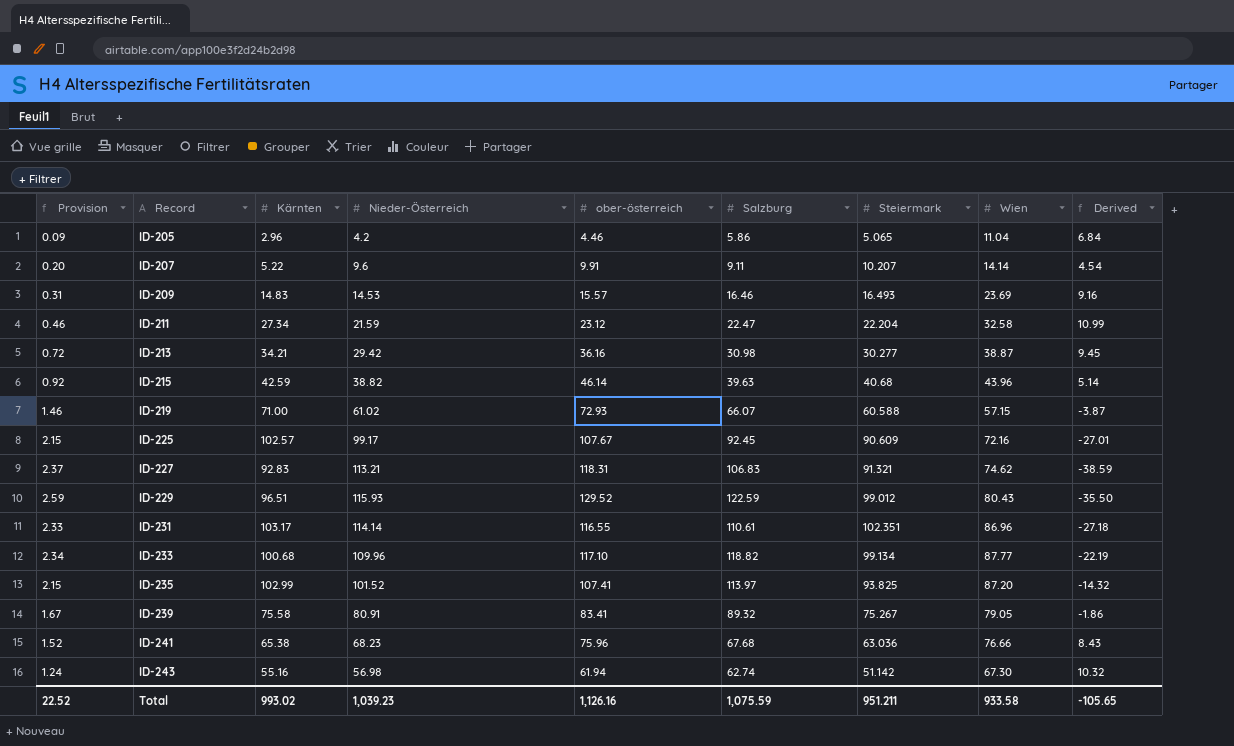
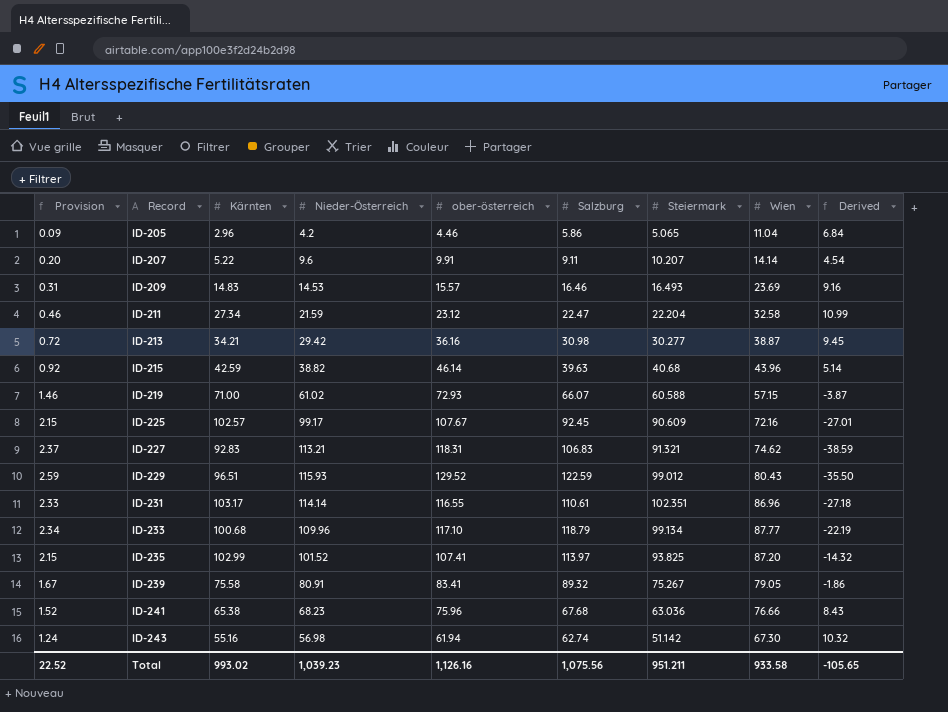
ID-233 | Salzburg: 118.82 -> 118.79
Total | Salzburg: 1,075.59 -> 1,075.56

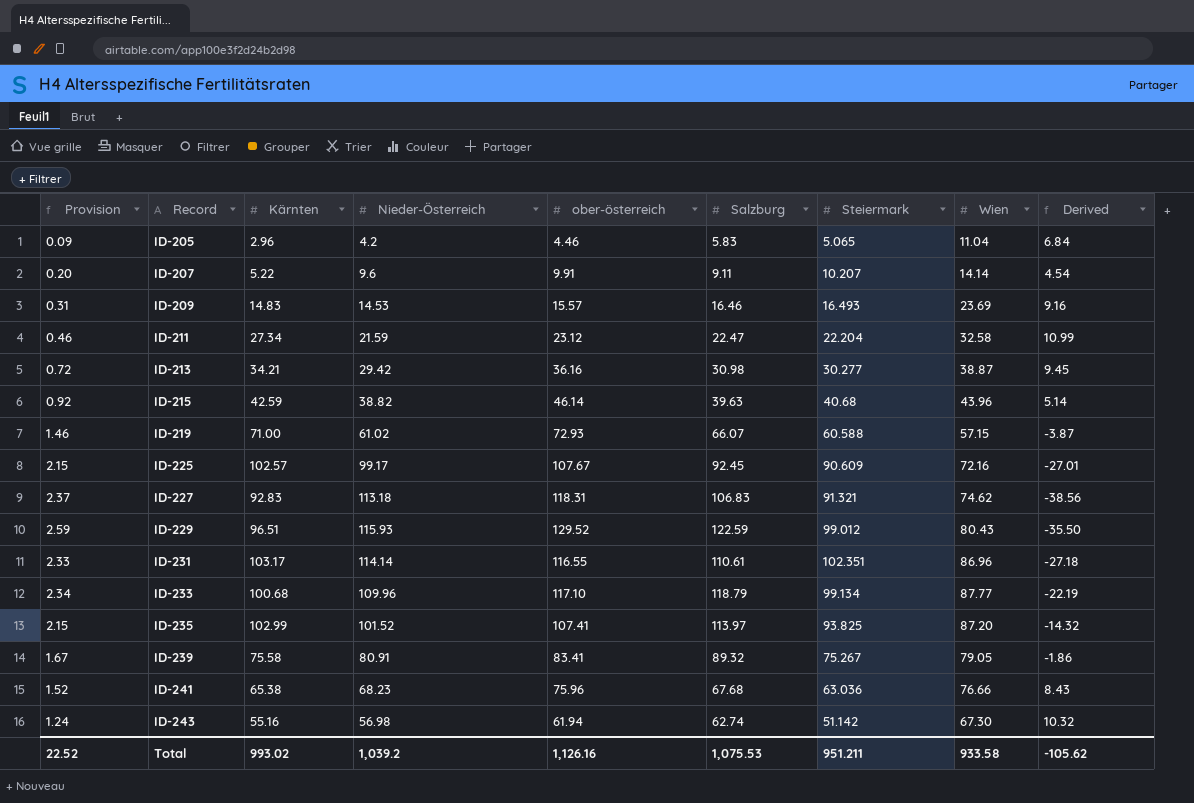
ID-205 | Salzburg: 5.86 -> 5.83
ID-227 | Nieder-Österreich: 113.21 -> 113.18
ID-227 | Derived: -38.59 -> -38.56
Total | Nieder-Österreich: 1,039.23 -> 1,039.2
Total | Salzburg: 1,075.56 -> 1,075.53
Total | Derived: -105.65 -> -105.62

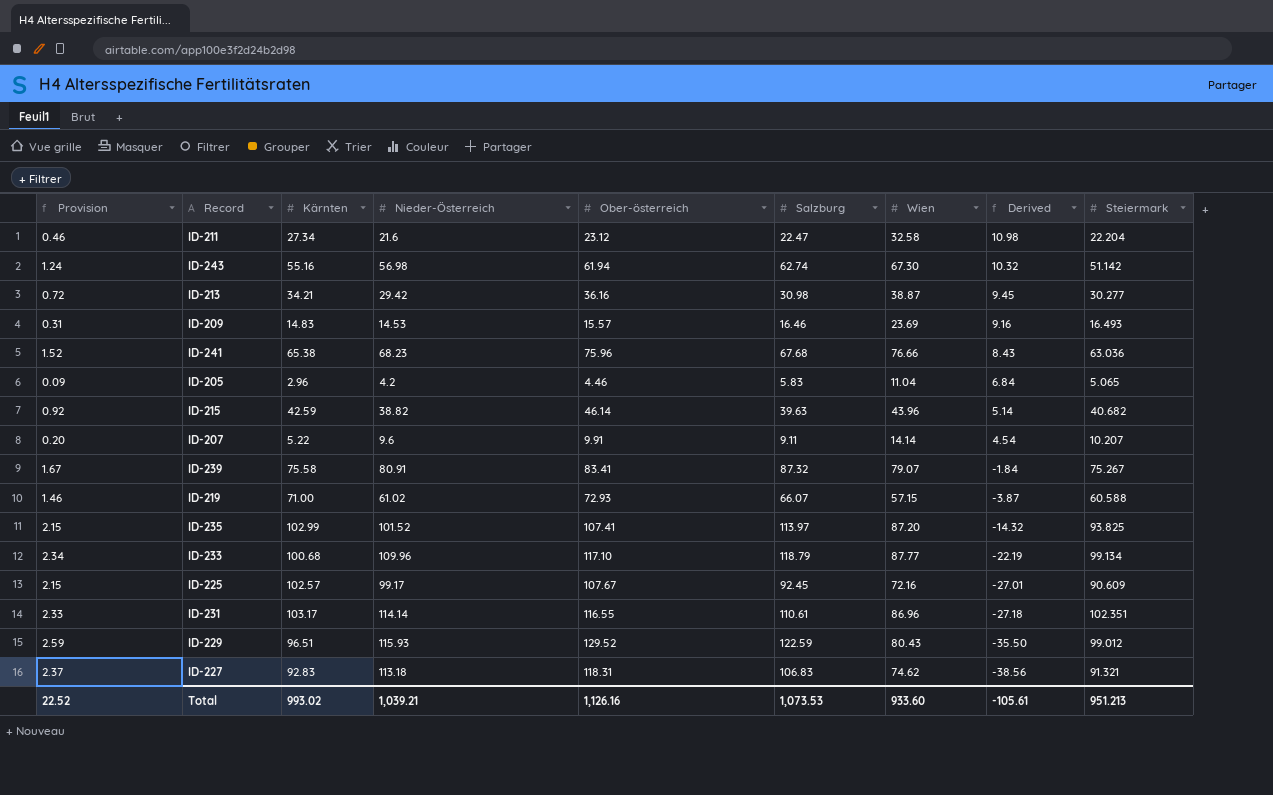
row order: Record ascending -> Derived descending
column name: ober-österreich -> Ober-österreich
column Steiermark | position: 7 -> 9
ID-211 | Nieder-Österreich: 21.59 -> 21.6
ID-211 | Derived: 10.99 -> 10.98
ID-215 | Steiermark: 40.68 -> 40.682
ID-239 | Salzburg: 89.32 -> 87.32
ID-239 | Wien: 79.05 -> 79.07
ID-239 | Derived: -1.86 -> -1.84
Total | Nieder-Österreich: 1,039.2 -> 1,039.21
Total | Salzburg: 1,075.53 -> 1,073.53
Total | Wien: 933.58 -> 933.60
Total | Derived: -105.62 -> -105.61
Total | Steiermark: 951.211 -> 951.213

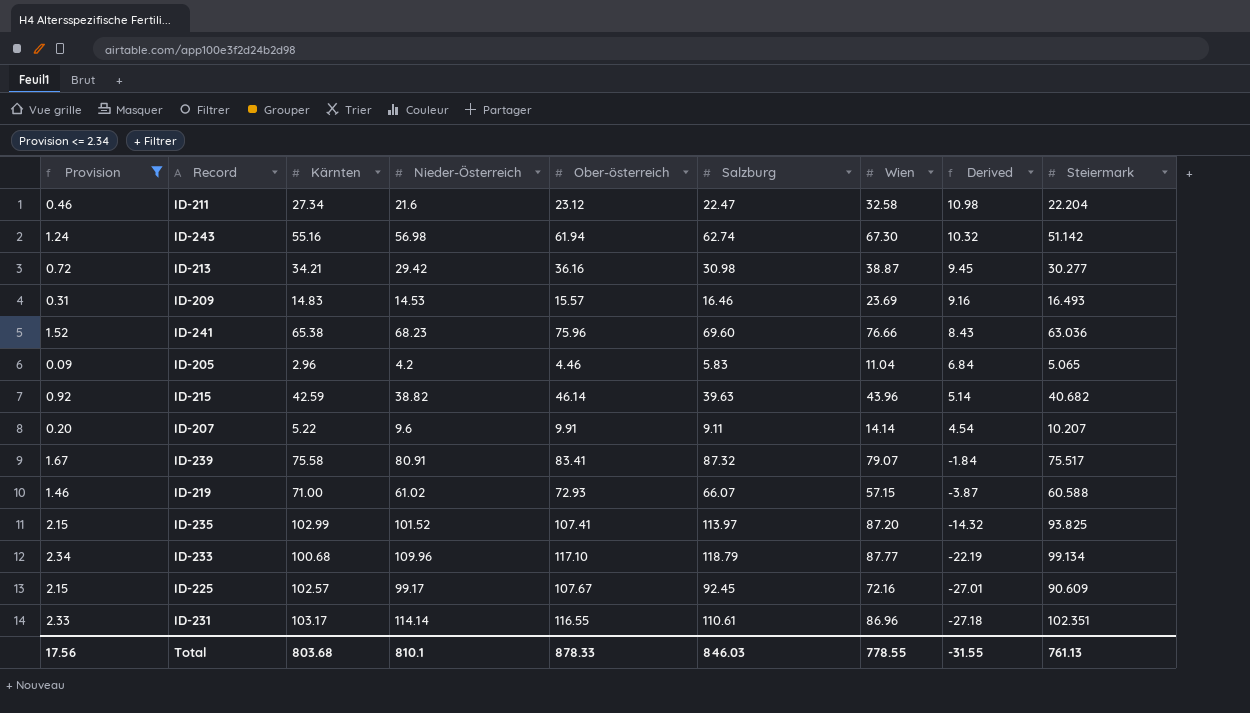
filter: none -> Provision <= 2.34
ID-241 | Salzburg: 67.68 -> 69.60
ID-239 | Steiermark: 75.267 -> 75.517
Total | Provision: 22.52 -> 17.56
Total | Kärnten: 993.02 -> 803.68
Total | Nieder-Österreich: 1,039.21 -> 810.1
Total | Ober-österreich: 1,126.16 -> 878.33
Total | Salzburg: 1,073.53 -> 846.03
Total | Wien: 933.60 -> 778.55
Total | Derived: -105.61 -> -31.55
Total | Steiermark: 951.213 -> 761.13

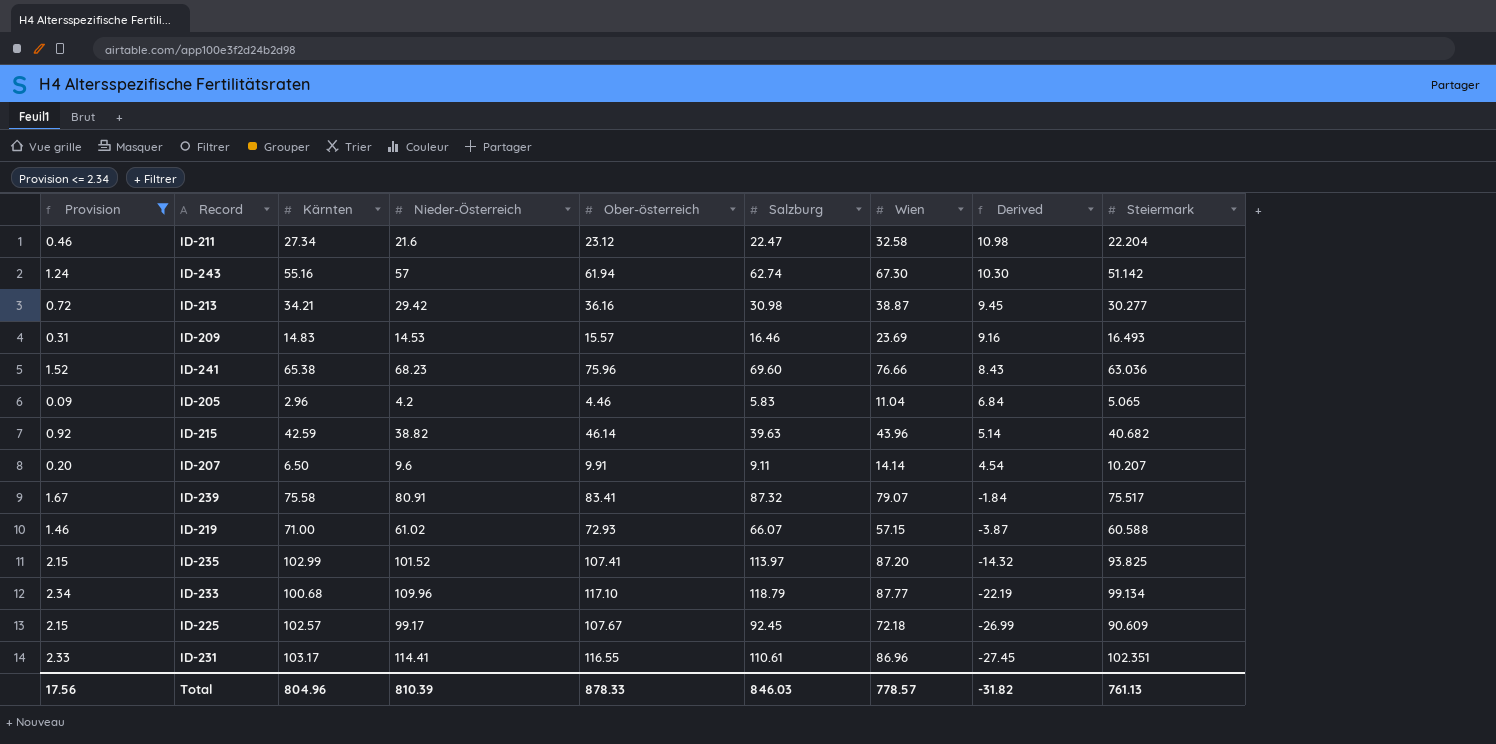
ID-243 | Nieder-Österreich: 56.98 -> 57
ID-243 | Derived: 10.32 -> 10.30
ID-207 | Kärnten: 5.22 -> 6.50
ID-225 | Wien: 72.16 -> 72.18
ID-225 | Derived: -27.01 -> -26.99
ID-231 | Nieder-Österreich: 114.14 -> 114.41
ID-231 | Derived: -27.18 -> -27.45
Total | Kärnten: 803.68 -> 804.96
Total | Nieder-Österreich: 810.1 -> 810.39
Total | Wien: 778.55 -> 778.57
Total | Derived: -31.55 -> -31.82

